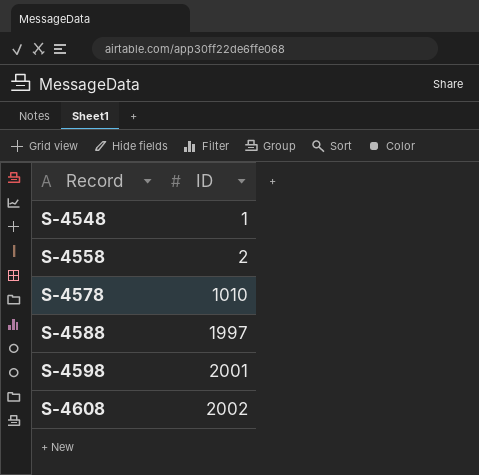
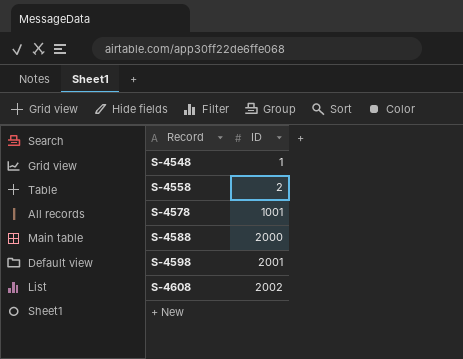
S-4578 | ID: 1010 -> 1001
S-4588 | ID: 1997 -> 2000

